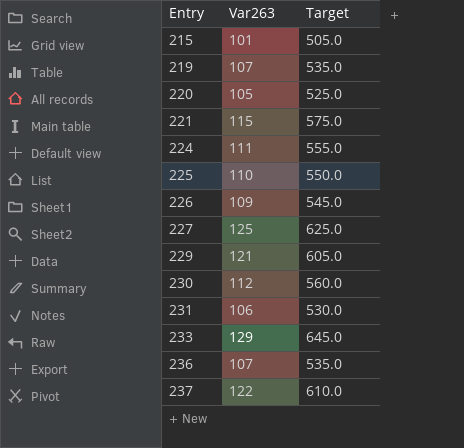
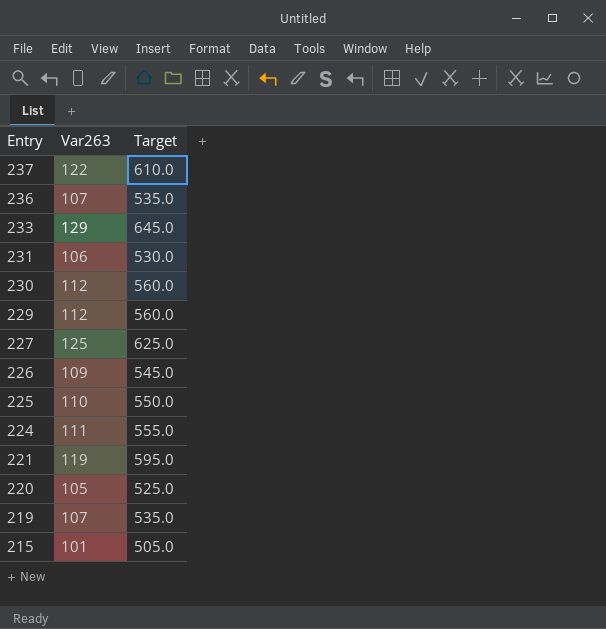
row order: Entry ascending -> Entry descending
229 | Var263: 121 -> 112
229 | Target: 605.0 -> 560.0
221 | Var263: 115 -> 119
221 | Target: 575.0 -> 595.0

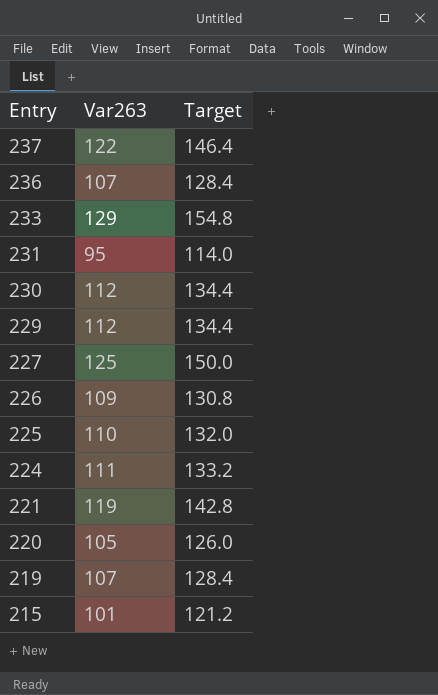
column Target | formula: [Var263] * 5 -> [Var263] * 1.2
231 | Var263: 106 -> 95

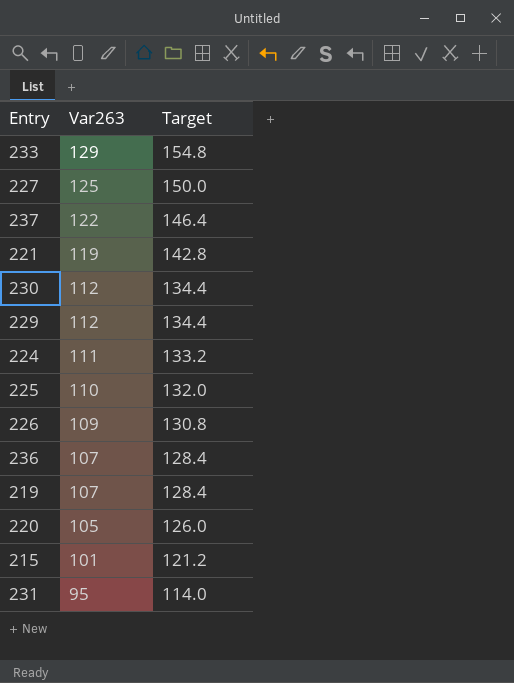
row order: Entry descending -> Var263 descending

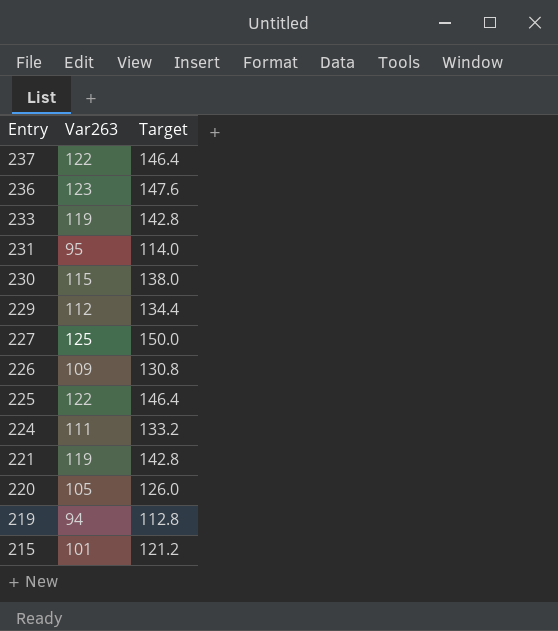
row order: Var263 descending -> Entry descending
236 | Var263: 107 -> 123
236 | Target: 128.4 -> 147.6
233 | Var263: 129 -> 119
233 | Target: 154.8 -> 142.8
230 | Var263: 112 -> 115
230 | Target: 134.4 -> 138.0
225 | Var263: 110 -> 122
225 | Target: 132.0 -> 146.4
219 | Var263: 107 -> 94
219 | Target: 128.4 -> 112.8

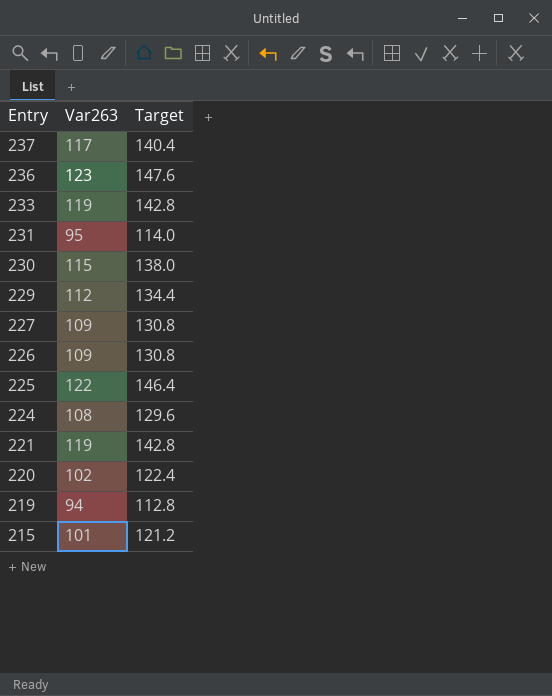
237 | Var263: 122 -> 117
237 | Target: 146.4 -> 140.4
227 | Var263: 125 -> 109
227 | Target: 150.0 -> 130.8
224 | Var263: 111 -> 108
224 | Target: 133.2 -> 129.6
220 | Var263: 105 -> 102
220 | Target: 126.0 -> 122.4

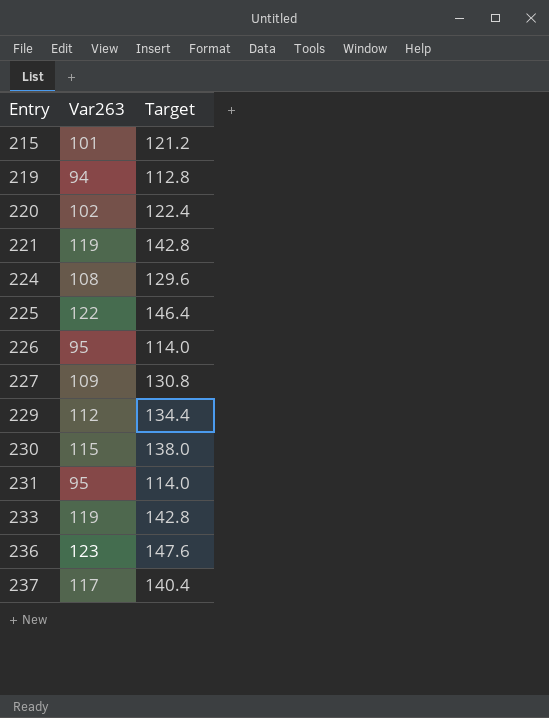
row order: Entry descending -> Entry ascending
226 | Var263: 109 -> 95
226 | Target: 130.8 -> 114.0

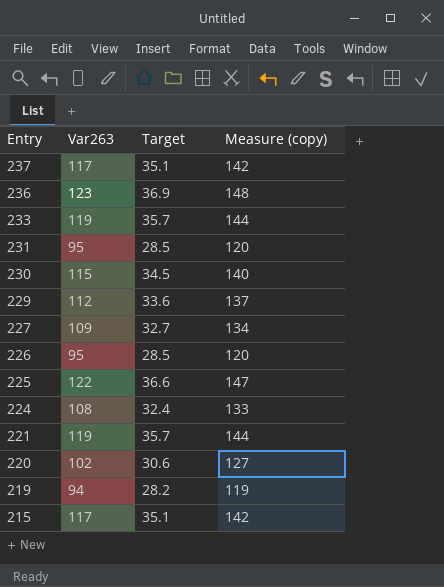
row order: Entry ascending -> Entry descending
column Target | formula: [Var263] * 1.2 -> [Var263] * 0.3
column Measure (copy) | formula: none -> [Var263] + 25
215 | Var263: 101 -> 117

